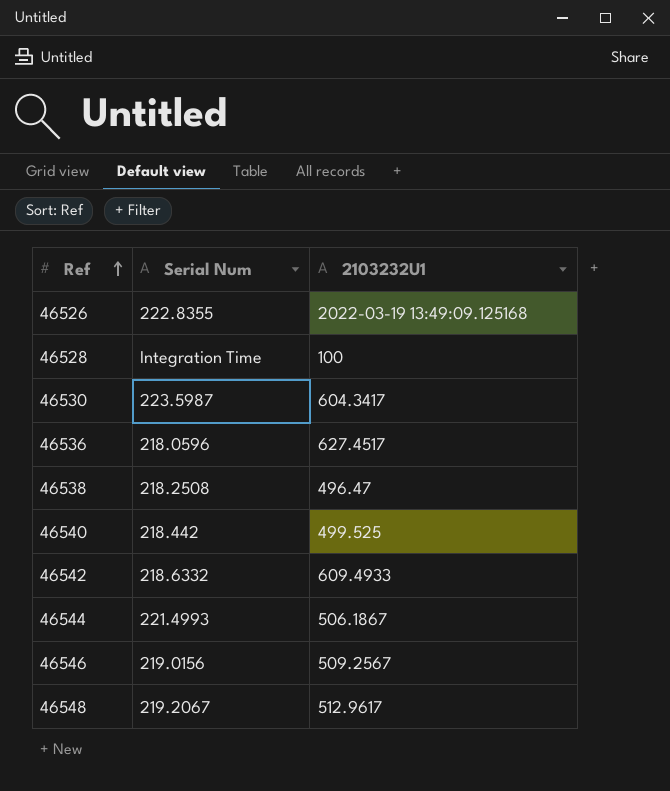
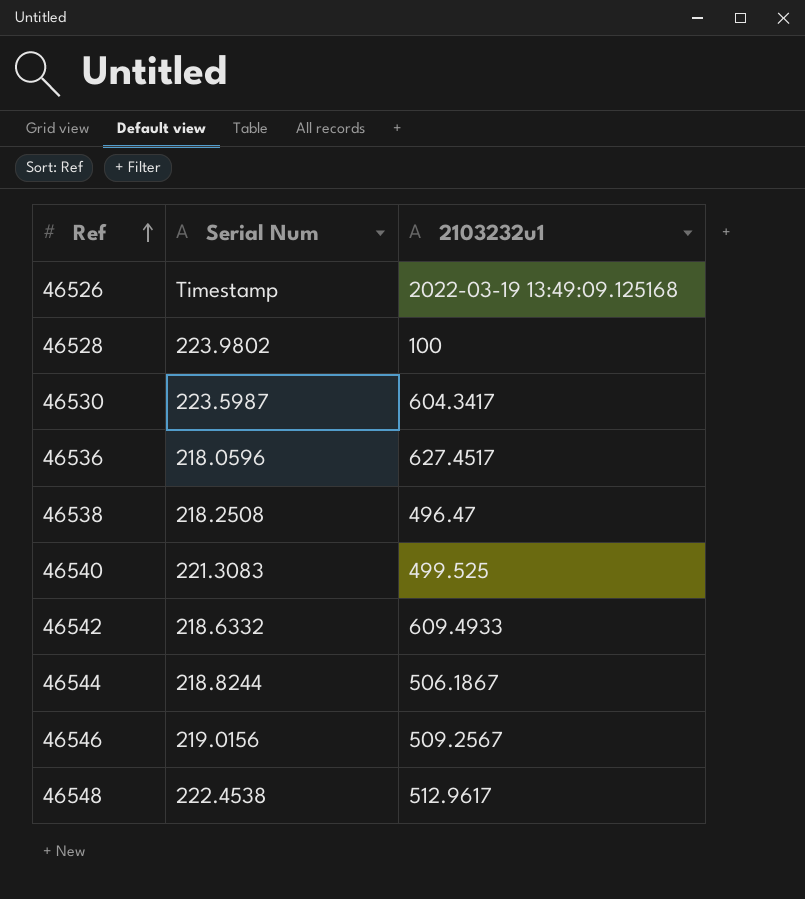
column name: 2103232U1 -> 2103232u1
46526 | Serial Num: 222.8355 -> Timestamp
46528 | Serial Num: Integration Time -> 223.9802
46540 | Serial Num: 218.442 -> 221.3083
46544 | Serial Num: 221.4993 -> 218.8244
46548 | Serial Num: 219.2067 -> 222.4538

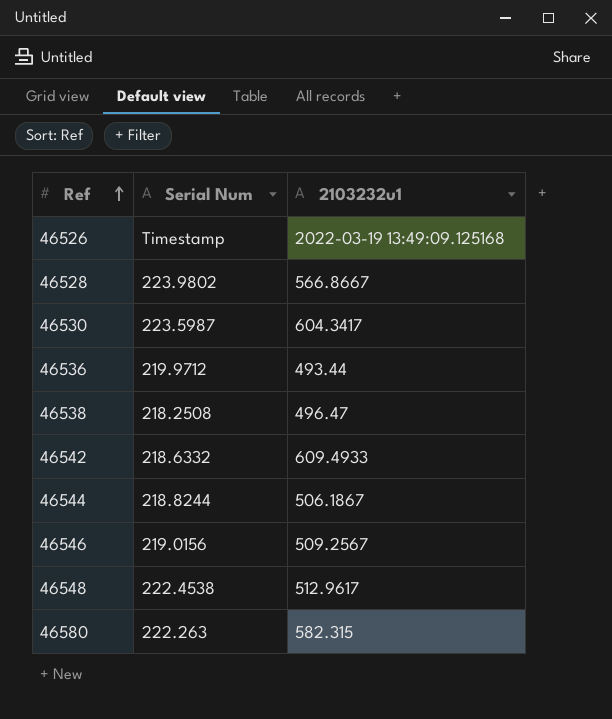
row 46540: 221.3083 | 499.525 -> none
46528 | 2103232u1: 100 -> 566.8667
46536 | Serial Num: 218.0596 -> 219.9712
46536 | 2103232u1: 627.4517 -> 493.44
row 46580: none -> 222.263 | 582.315

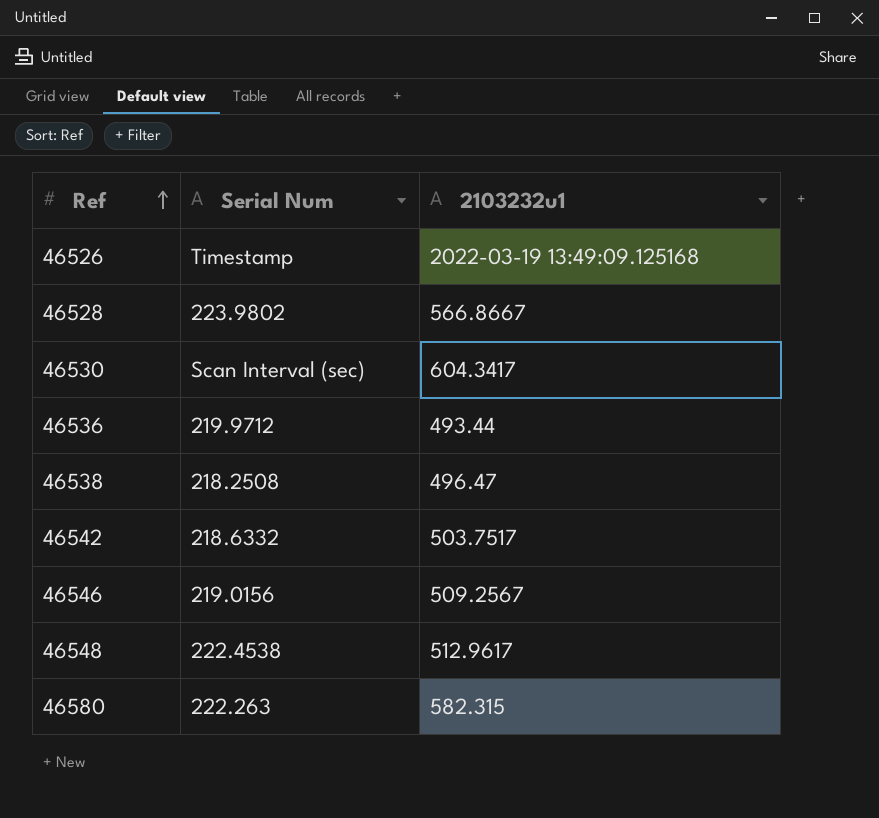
row 46544: 218.8244 | 506.1867 -> none
46530 | Serial Num: 223.5987 -> Scan Interval (sec)
46542 | 2103232u1: 609.4933 -> 503.7517

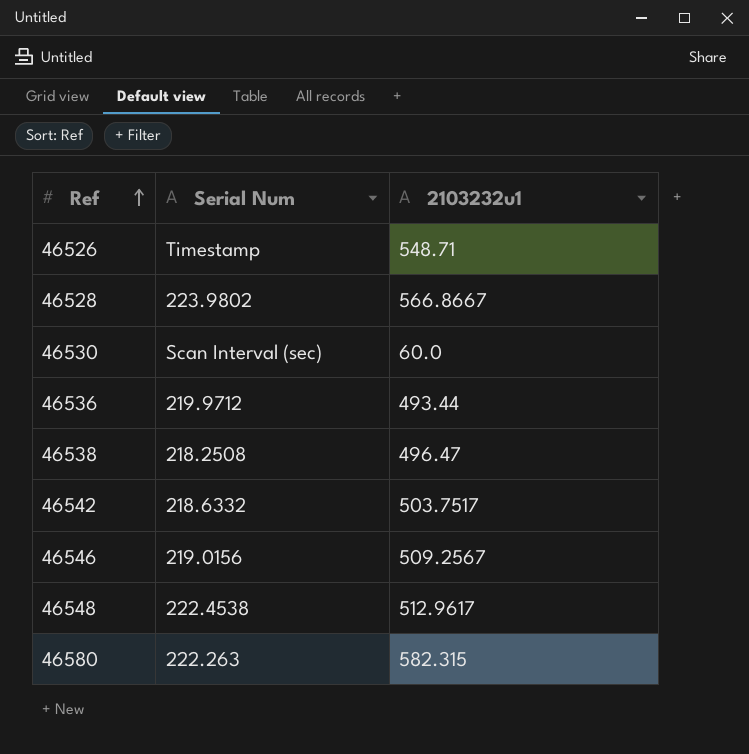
46526 | 2103232u1: 2022-03-19 13:49:09.125168 -> 548.71
46530 | 2103232u1: 604.3417 -> 60.0

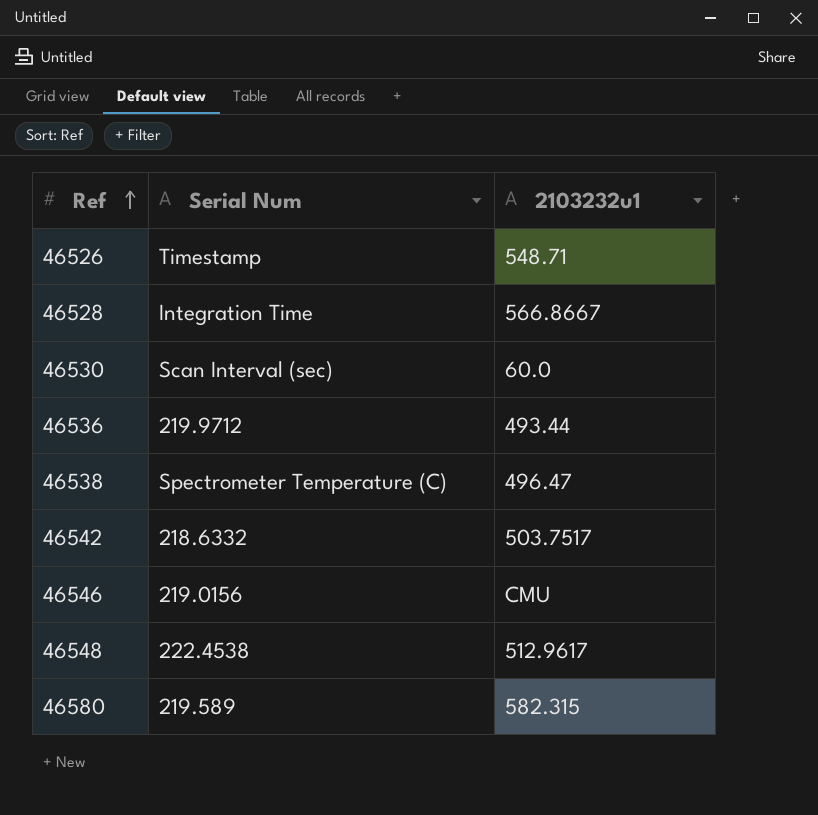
46528 | Serial Num: 223.9802 -> Integration Time
46538 | Serial Num: 218.2508 -> Spectrometer Temperature (C)
46546 | 2103232u1: 509.2567 -> CMU
46580 | Serial Num: 222.263 -> 219.589

